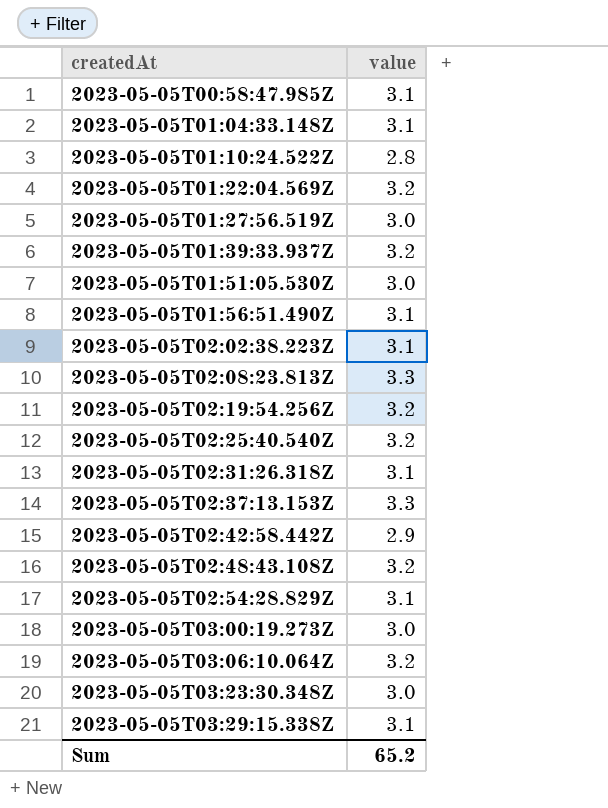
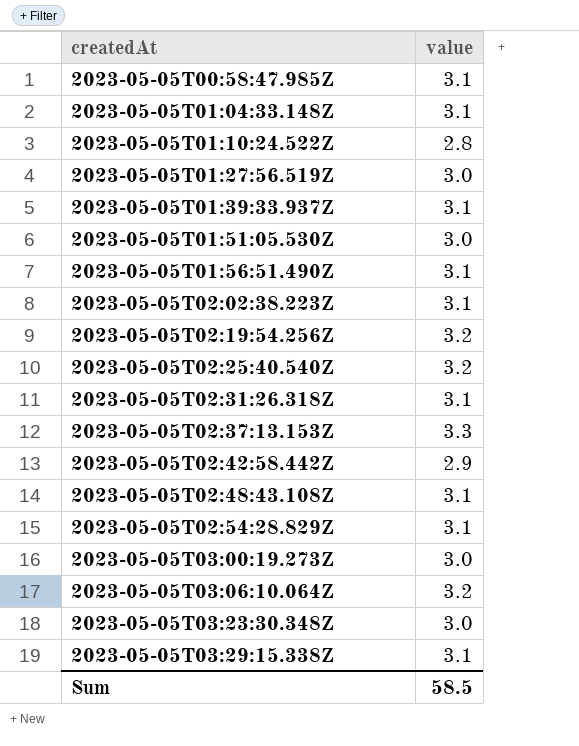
row 2023-05-05T01:22:04.569Z: 3.2 -> none
row 2023-05-05T02:08:23.813Z: 3.3 -> none
2023-05-05T01:39:33.937Z | value: 3.2 -> 3.1
2023-05-05T02:48:43.108Z | value: 3.2 -> 3.1
Sum | value: 65.2 -> 58.5

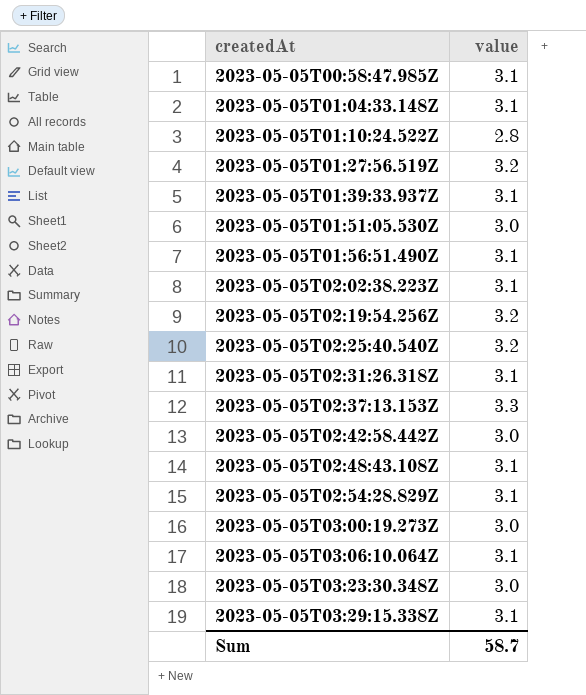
2023-05-05T01:27:56.519Z | value: 3.0 -> 3.2
2023-05-05T02:42:58.442Z | value: 2.9 -> 3.0
2023-05-05T03:06:10.064Z | value: 3.2 -> 3.1
Sum | value: 58.5 -> 58.7

